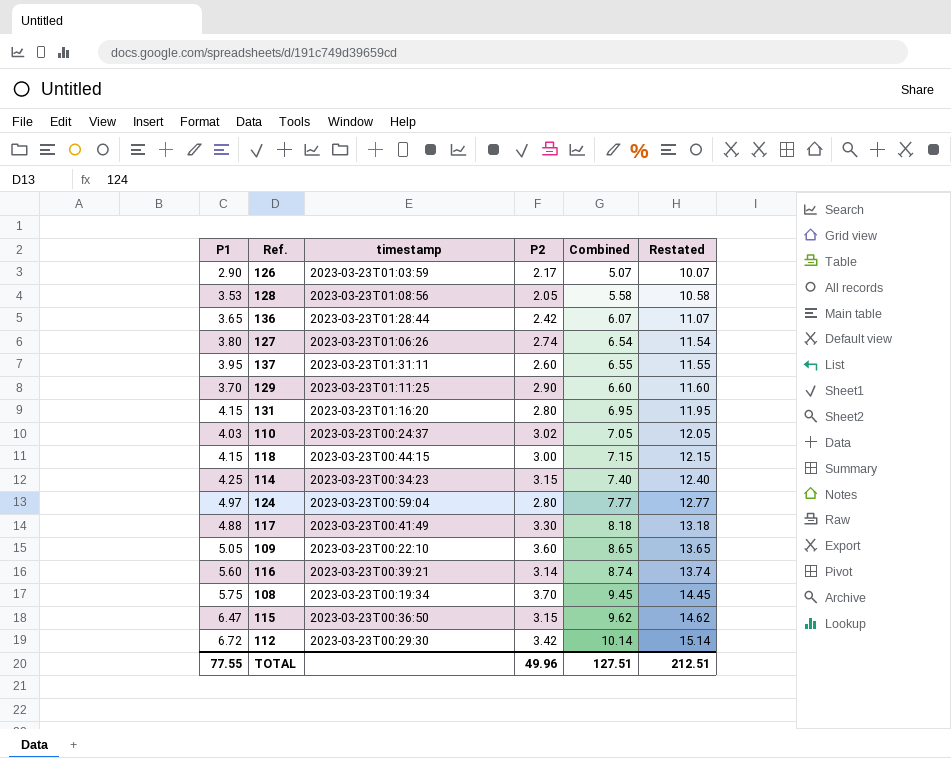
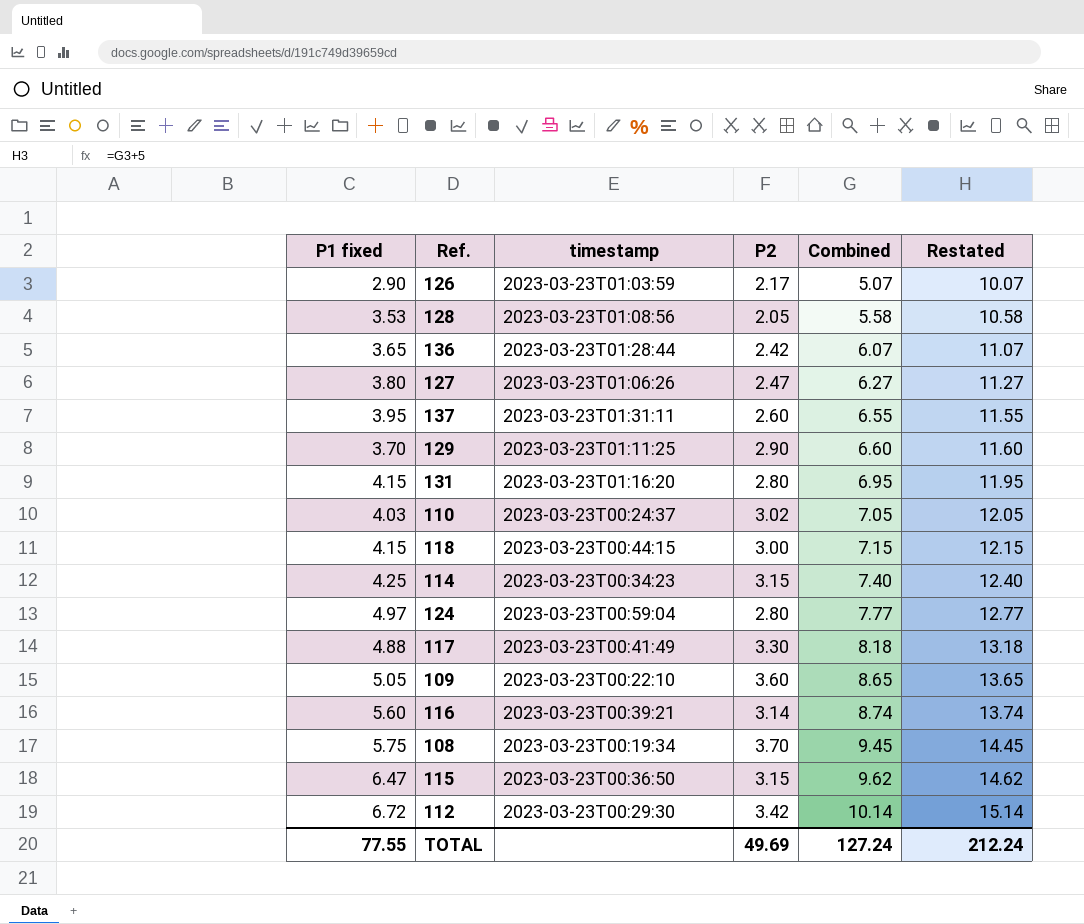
column name: P1 -> P1 fixed
127 | P2: 2.74 -> 2.47
127 | Combined: 6.54 -> 6.27
127 | Restated: 11.54 -> 11.27
TOTAL | P2: 49.96 -> 49.69
TOTAL | Combined: 127.51 -> 127.24
TOTAL | Restated: 212.51 -> 212.24

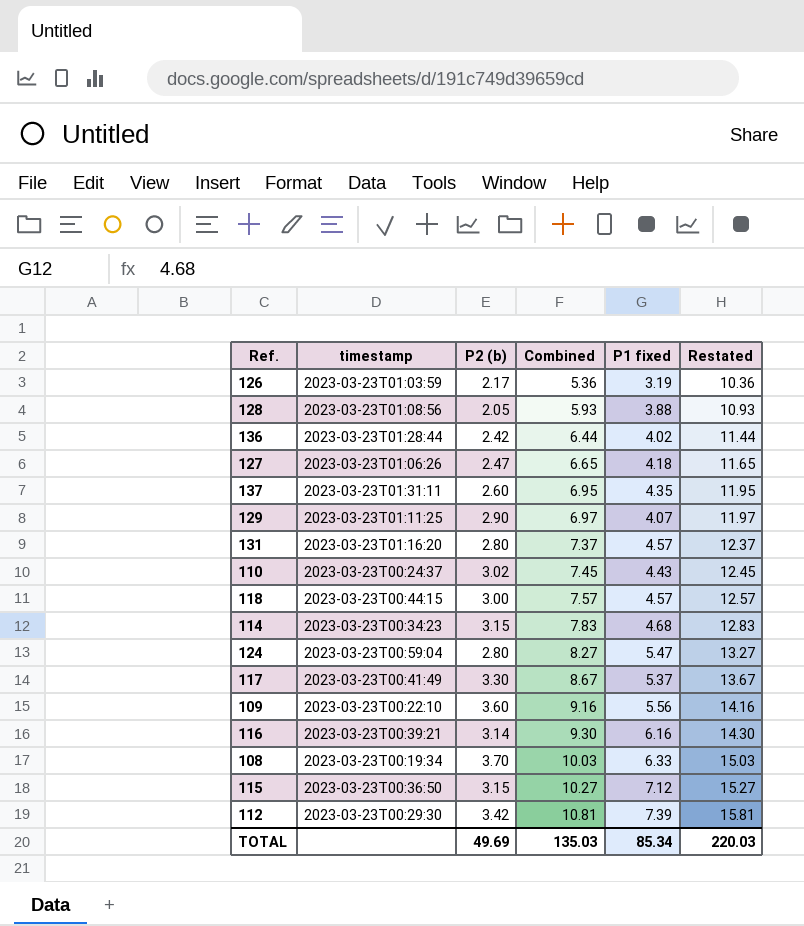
column name: P2 -> P2 (b)
column P1 fixed | position: 1 -> 5
126 | Combined: 5.07 -> 5.36
126 | P1 fixed: 2.90 -> 3.19
126 | Restated: 10.07 -> 10.36
128 | Combined: 5.58 -> 5.93
128 | P1 fixed: 3.53 -> 3.88
128 | Restated: 10.58 -> 10.93
136 | Combined: 6.07 -> 6.44
136 | P1 fixed: 3.65 -> 4.02
136 | Restated: 11.07 -> 11.44
127 | Combined: 6.27 -> 6.65
127 | P1 fixed: 3.80 -> 4.18
127 | Restated: 11.27 -> 11.65
137 | Combined: 6.55 -> 6.95
137 | P1 fixed: 3.95 -> 4.35
137 | Restated: 11.55 -> 11.95
129 | Combined: 6.60 -> 6.97
129 | P1 fixed: 3.70 -> 4.07
129 | Restated: 11.60 -> 11.97
131 | Combined: 6.95 -> 7.37
131 | P1 fixed: 4.15 -> 4.57
131 | Restated: 11.95 -> 12.37
110 | Combined: 7.05 -> 7.45
110 | P1 fixed: 4.03 -> 4.43
110 | Restated: 12.05 -> 12.45
118 | Combined: 7.15 -> 7.57
118 | P1 fixed: 4.15 -> 4.57
118 | Restated: 12.15 -> 12.57
114 | Combined: 7.40 -> 7.83
114 | P1 fixed: 4.25 -> 4.68
114 | Restated: 12.40 -> 12.83
124 | Combined: 7.77 -> 8.27
124 | P1 fixed: 4.97 -> 5.47
124 | Restated: 12.77 -> 13.27
117 | Combined: 8.18 -> 8.67
117 | P1 fixed: 4.88 -> 5.37
117 | Restated: 13.18 -> 13.67
109 | Combined: 8.65 -> 9.16
109 | P1 fixed: 5.05 -> 5.56
109 | Restated: 13.65 -> 14.16
116 | Combined: 8.74 -> 9.30
116 | P1 fixed: 5.60 -> 6.16
116 | Restated: 13.74 -> 14.30
108 | Combined: 9.45 -> 10.03
108 | P1 fixed: 5.75 -> 6.33
108 | Restated: 14.45 -> 15.03
115 | Combined: 9.62 -> 10.27
115 | P1 fixed: 6.47 -> 7.12
115 | Restated: 14.62 -> 15.27
112 | Combined: 10.14 -> 10.81
112 | P1 fixed: 6.72 -> 7.39
112 | Restated: 15.14 -> 15.81
TOTAL | Combined: 127.24 -> 135.03
TOTAL | P1 fixed: 77.55 -> 85.34
TOTAL | Restated: 212.24 -> 220.03

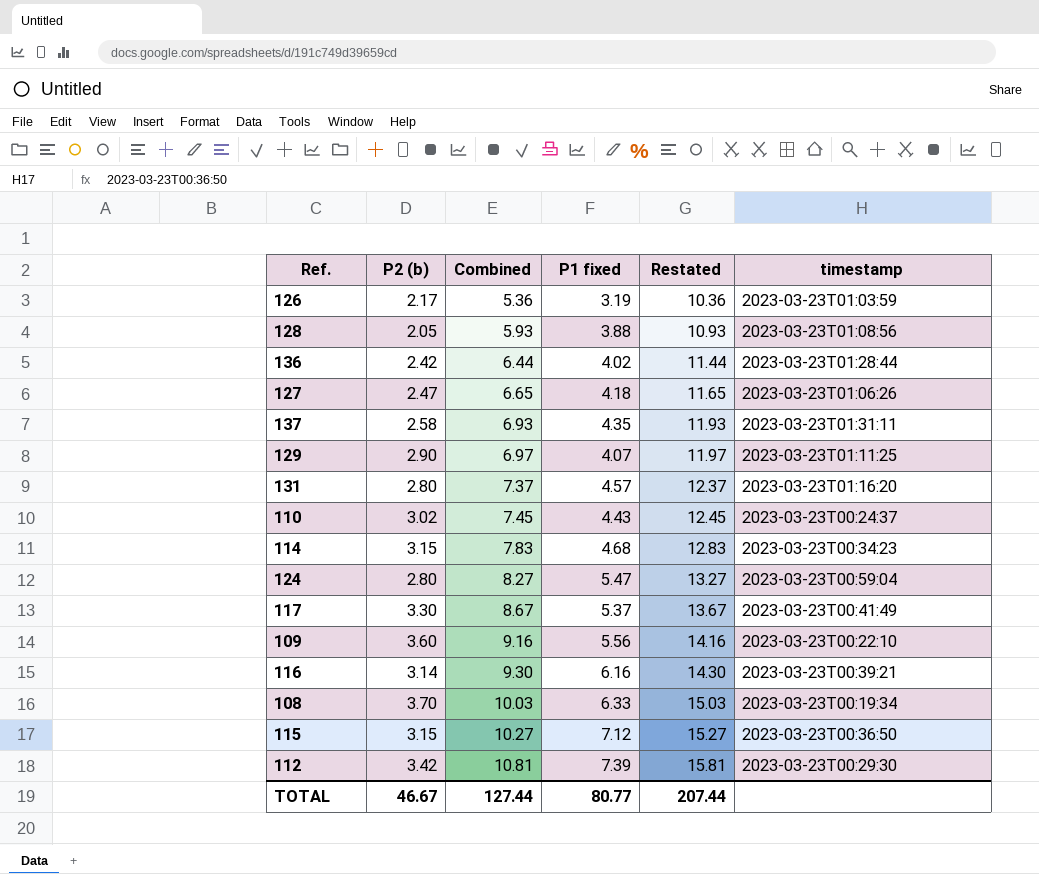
column timestamp | position: 2 -> 6
row 118: 2023-03-23T00:44:15 | 3.00 | 7.57 | 4.57 | 12.57 -> none
137 | P2 (b): 2.60 -> 2.58
137 | Combined: 6.95 -> 6.93
137 | Restated: 11.95 -> 11.93
TOTAL | P2 (b): 49.69 -> 46.67
TOTAL | Combined: 135.03 -> 127.44
TOTAL | P1 fixed: 85.34 -> 80.77
TOTAL | Restated: 220.03 -> 207.44

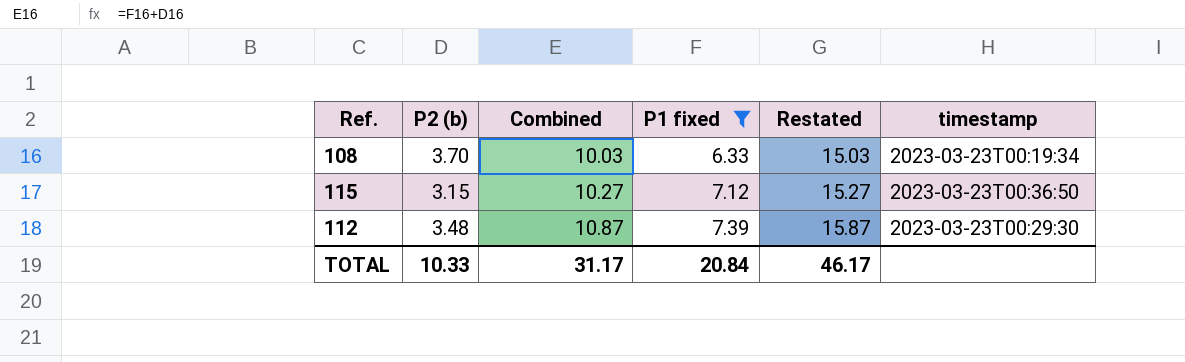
filter: none -> P1 fixed >= 6.33
112 | P2 (b): 3.42 -> 3.48
112 | Combined: 10.81 -> 10.87
112 | Restated: 15.81 -> 15.87
TOTAL | P2 (b): 46.67 -> 10.33
TOTAL | Combined: 127.44 -> 31.17
TOTAL | P1 fixed: 80.77 -> 20.84
TOTAL | Restated: 207.44 -> 46.17

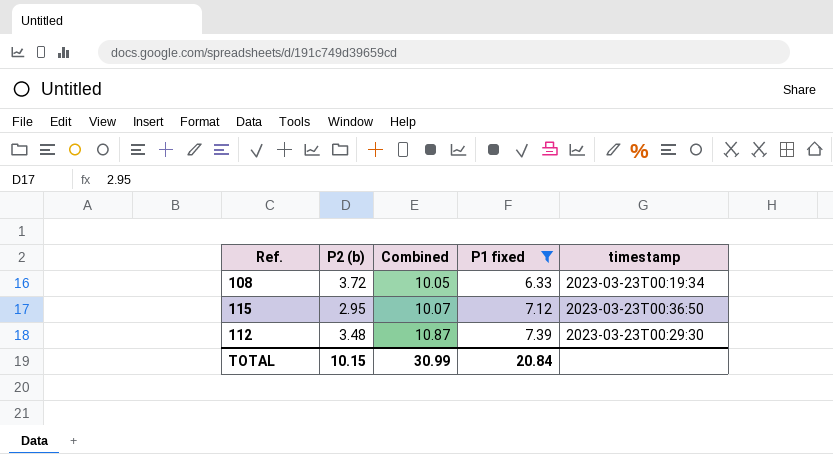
column Restated | formula: [Combined] + 5 -> none
108 | P2 (b): 3.70 -> 3.72
108 | Combined: 10.03 -> 10.05
115 | P2 (b): 3.15 -> 2.95
115 | Combined: 10.27 -> 10.07
TOTAL | P2 (b): 10.33 -> 10.15
TOTAL | Combined: 31.17 -> 30.99

